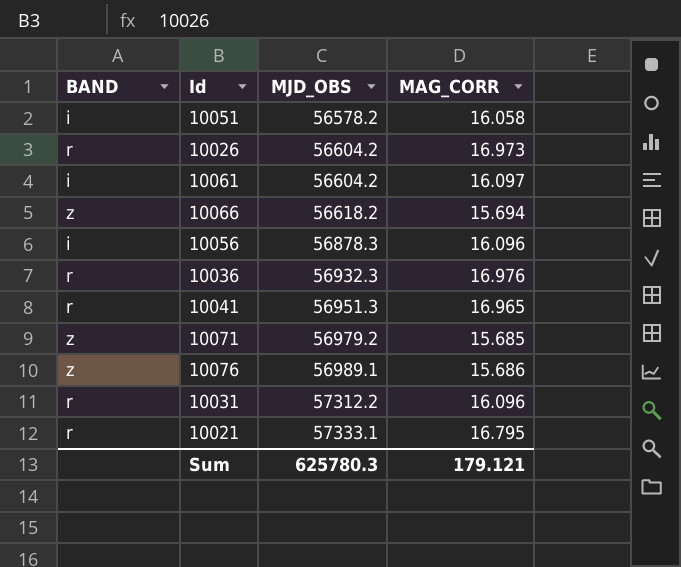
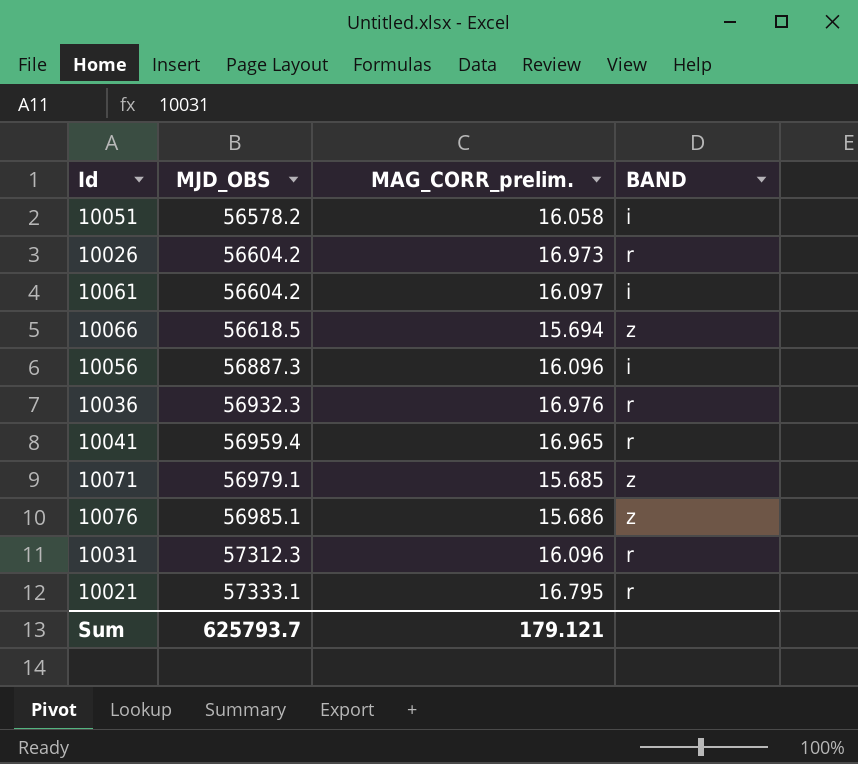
column name: MAG_CORR -> MAG_CORR_prelim.
column BAND | position: 1 -> 4
10066 | MJD_OBS: 56618.2 -> 56618.5
10056 | MJD_OBS: 56878.3 -> 56887.3
10041 | MJD_OBS: 56951.3 -> 56959.4
10071 | MJD_OBS: 56979.2 -> 56979.1
10076 | MJD_OBS: 56989.1 -> 56985.1
10031 | MJD_OBS: 57312.2 -> 57312.3
Sum | MJD_OBS: 625780.3 -> 625793.7

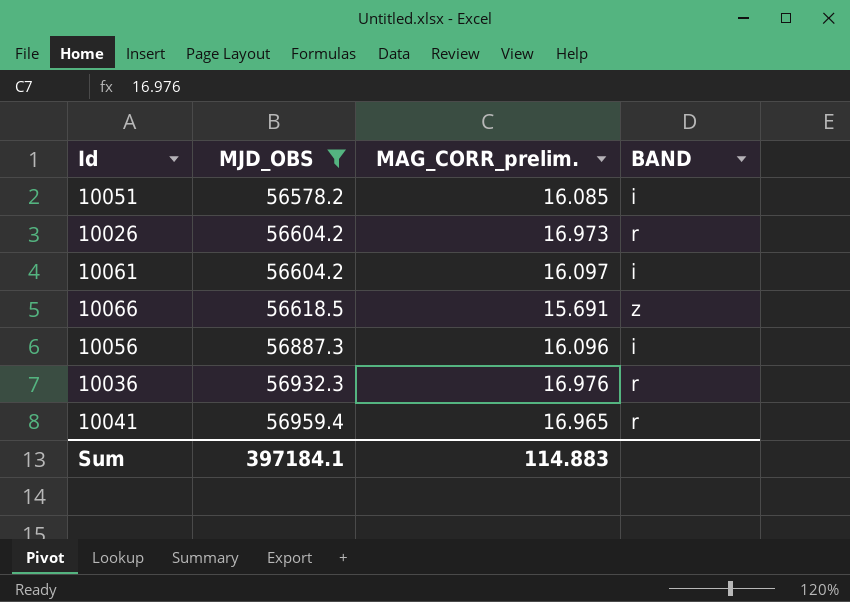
filter: none -> MJD_OBS <= 56959.4
10051 | MAG_CORR_prelim.: 16.058 -> 16.085
10066 | MAG_CORR_prelim.: 15.694 -> 15.691
Sum | MJD_OBS: 625793.7 -> 397184.1
Sum | MAG_CORR_prelim.: 179.121 -> 114.883

